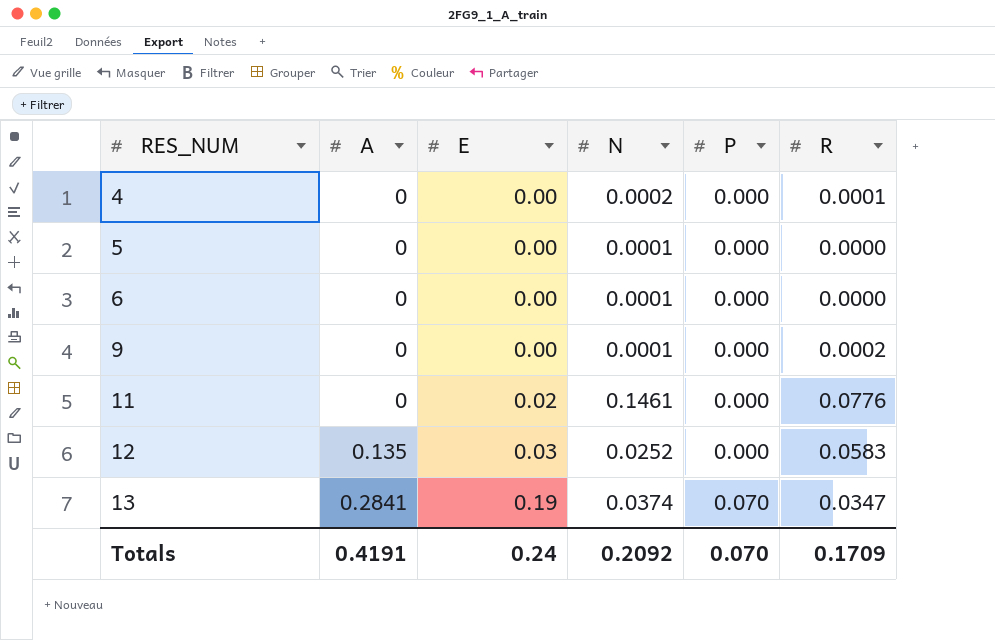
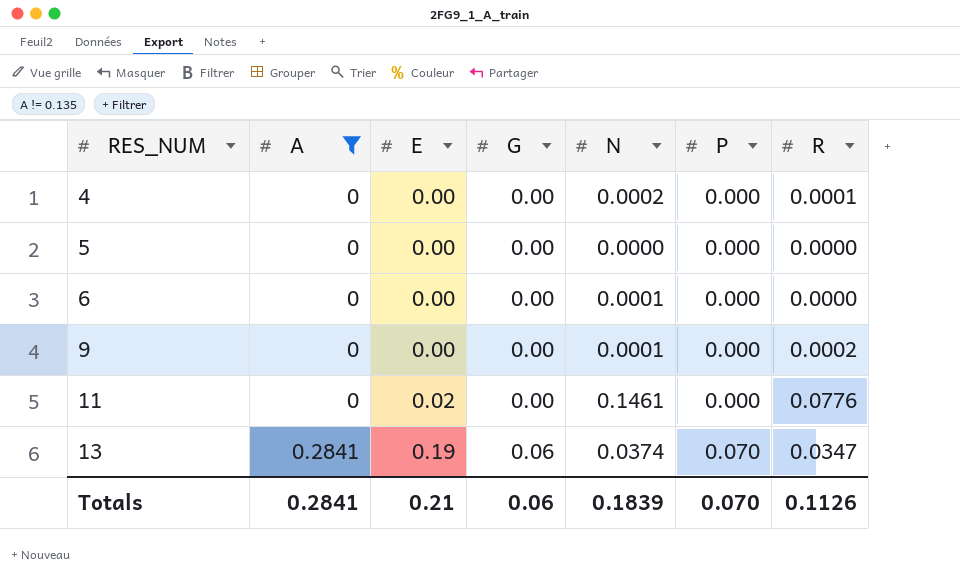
filter: none -> A != 0.135
column G | position: none -> 4
5 | N: 0.0001 -> 0.0000
Totals | A: 0.4191 -> 0.2841
Totals | E: 0.24 -> 0.21
Totals | N: 0.2092 -> 0.1839
Totals | R: 0.1709 -> 0.1126

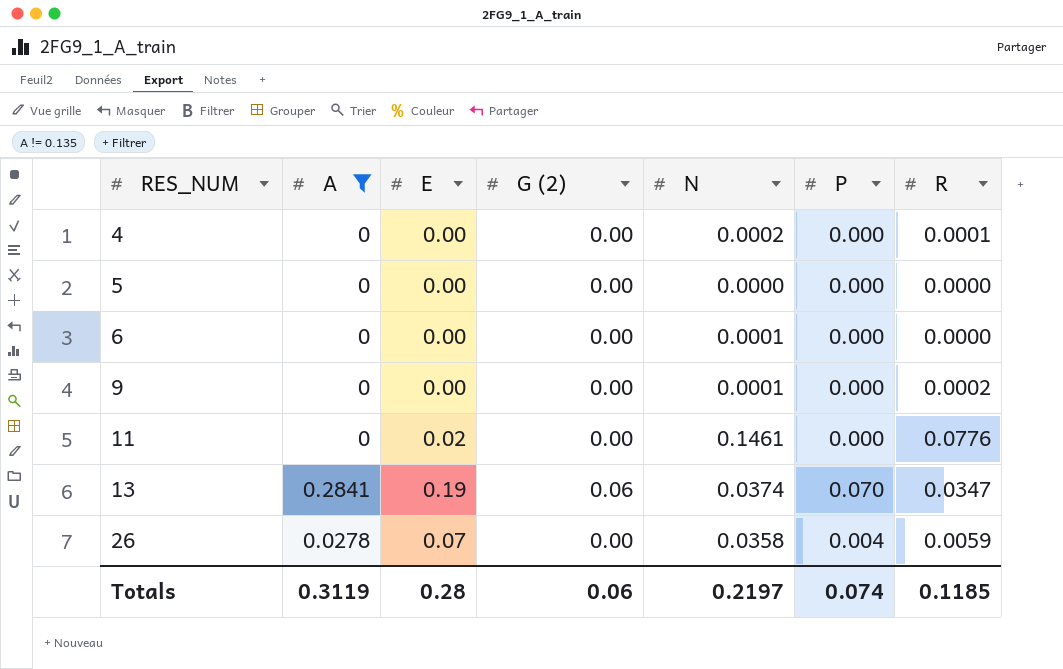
column name: G -> G (2)
row 26: none -> 0.0278 | 0.07 | 0.00 | 0.0358 | 0.004 | 0.0059
Totals | A: 0.2841 -> 0.3119
Totals | E: 0.21 -> 0.28
Totals | N: 0.1839 -> 0.2197
Totals | P: 0.070 -> 0.074
Totals | R: 0.1126 -> 0.1185

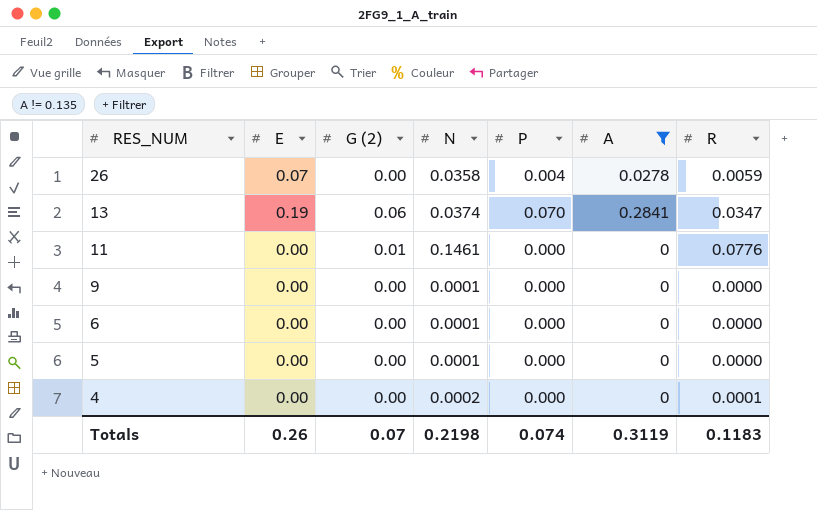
row order: RES_NUM ascending -> RES_NUM descending
column A | position: 2 -> 6
11 | E: 0.02 -> 0.00
11 | G (2): 0.00 -> 0.01
9 | R: 0.0002 -> 0.0000
5 | N: 0.0000 -> 0.0001
Totals | E: 0.28 -> 0.26
Totals | G (2): 0.06 -> 0.07
Totals | N: 0.2197 -> 0.2198
Totals | R: 0.1185 -> 0.1183

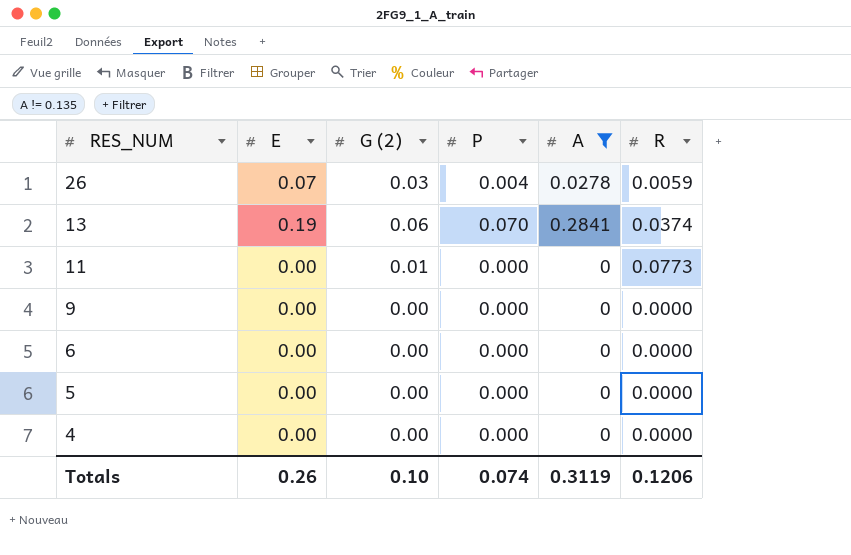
column N | position: 4 -> none
26 | G (2): 0.00 -> 0.03
13 | R: 0.0347 -> 0.0374
11 | R: 0.0776 -> 0.0773
4 | R: 0.0001 -> 0.0000
Totals | G (2): 0.07 -> 0.10
Totals | R: 0.1183 -> 0.1206

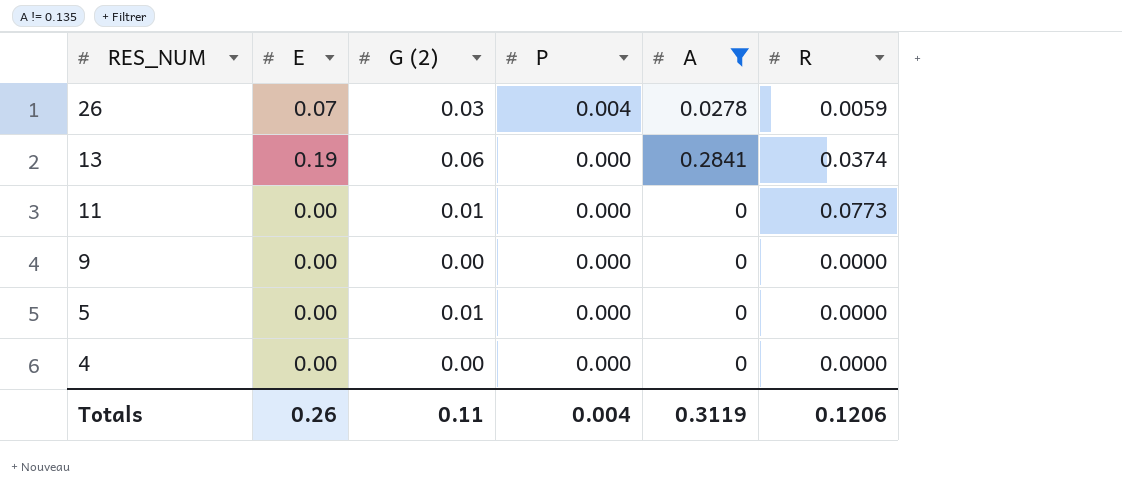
row 6: 0.00 | 0.00 | 0.000 | 0 | 0.0000 -> none
13 | P: 0.070 -> 0.000
5 | G (2): 0.00 -> 0.01
Totals | G (2): 0.10 -> 0.11
Totals | P: 0.074 -> 0.004

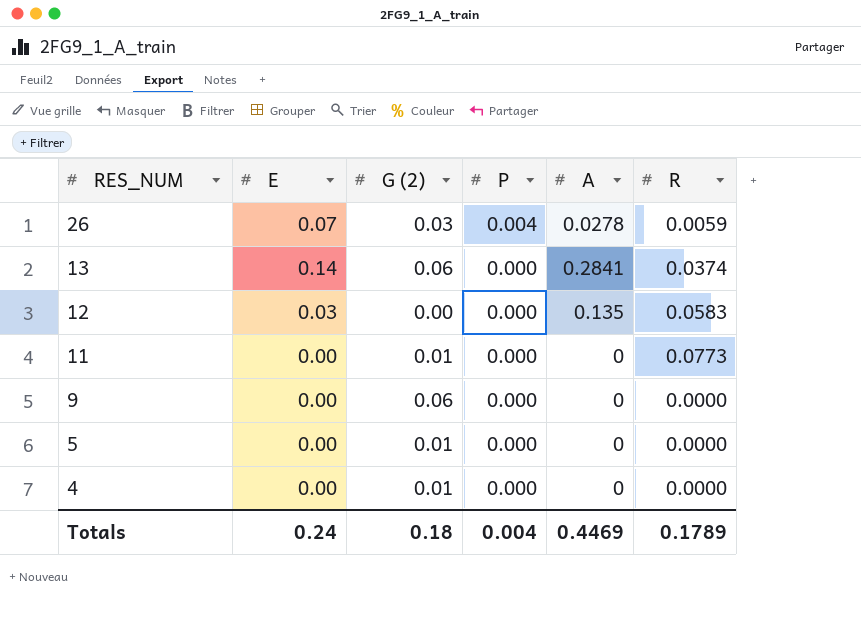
filter: A != 0.135 -> none
13 | E: 0.19 -> 0.14
9 | G (2): 0.00 -> 0.06
4 | G (2): 0.00 -> 0.01
Totals | E: 0.26 -> 0.24
Totals | G (2): 0.11 -> 0.18
Totals | A: 0.3119 -> 0.4469
Totals | R: 0.1206 -> 0.1789

